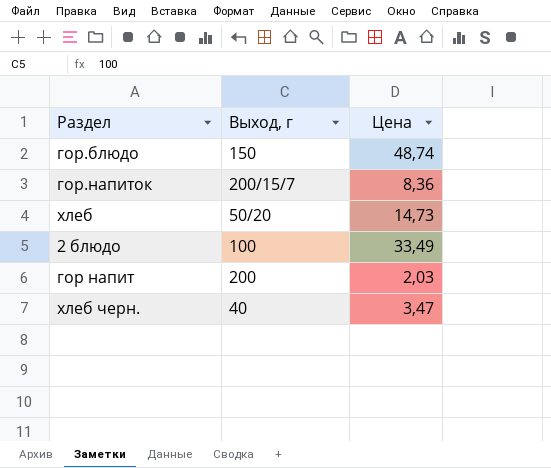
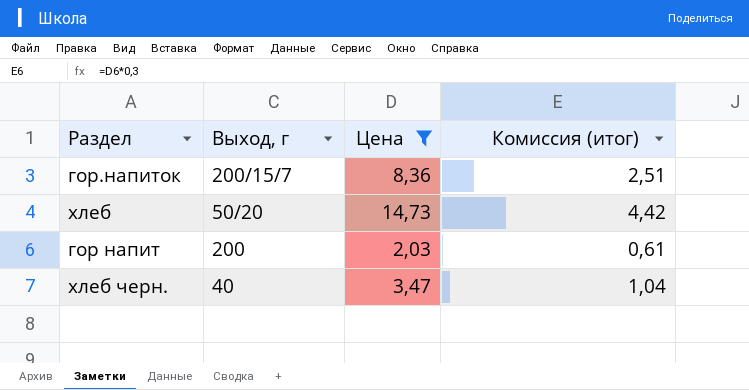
filter: none -> Цена <= 14,73
column Комиссия (итог) | formula: none -> [Цена] * 0,3

